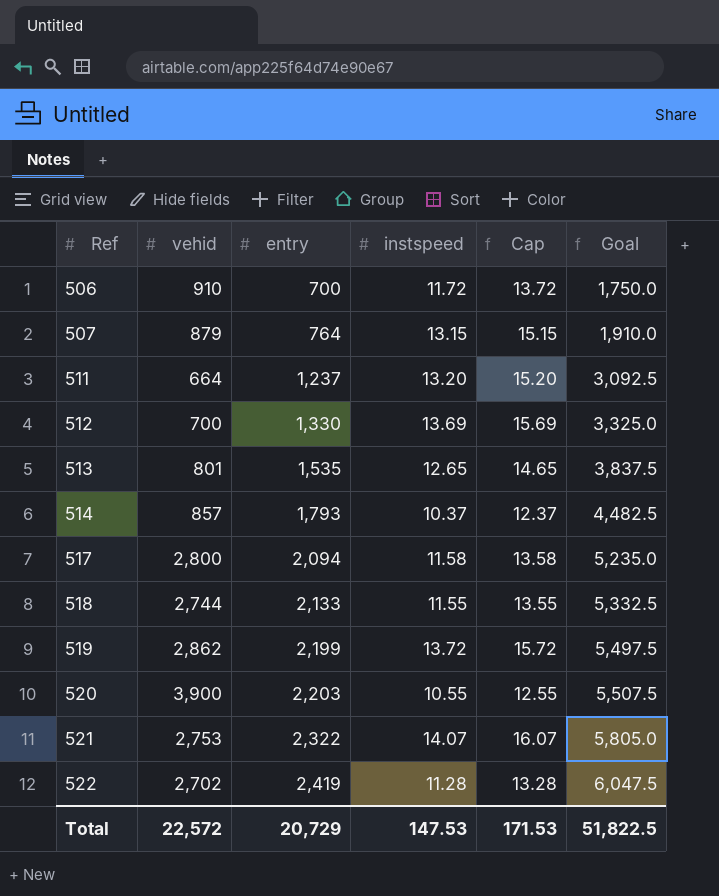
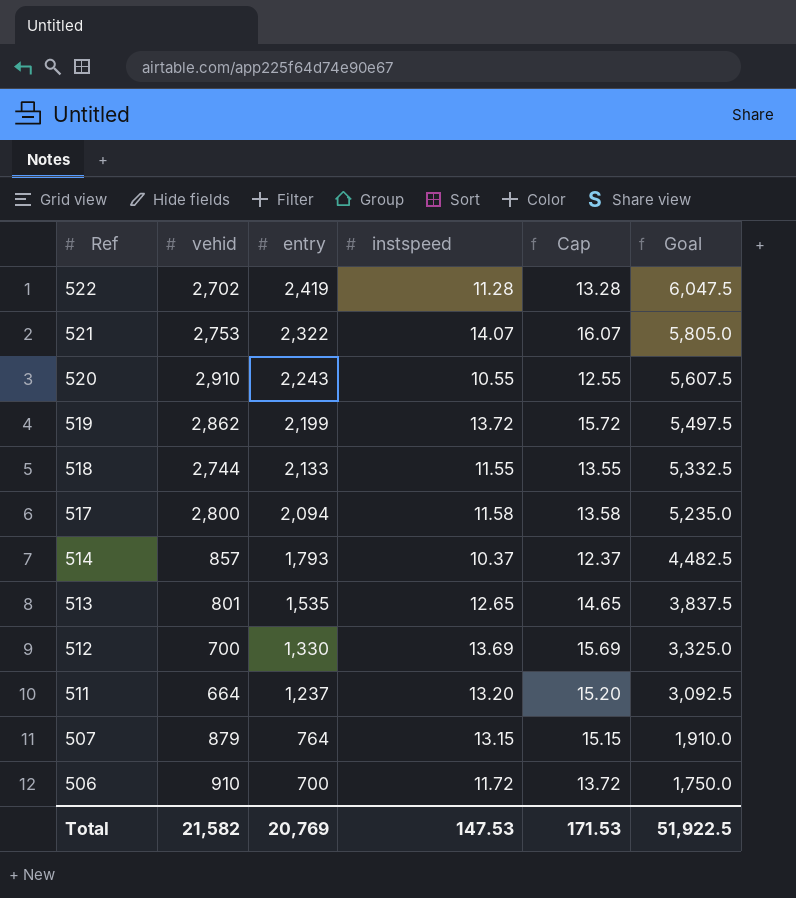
row order: Ref ascending -> Ref descending
520 | vehid: 3,900 -> 2,910
520 | entry: 2,203 -> 2,243
520 | Goal: 5,507.5 -> 5,607.5
Total | vehid: 22,572 -> 21,582
Total | entry: 20,729 -> 20,769
Total | Goal: 51,822.5 -> 51,922.5

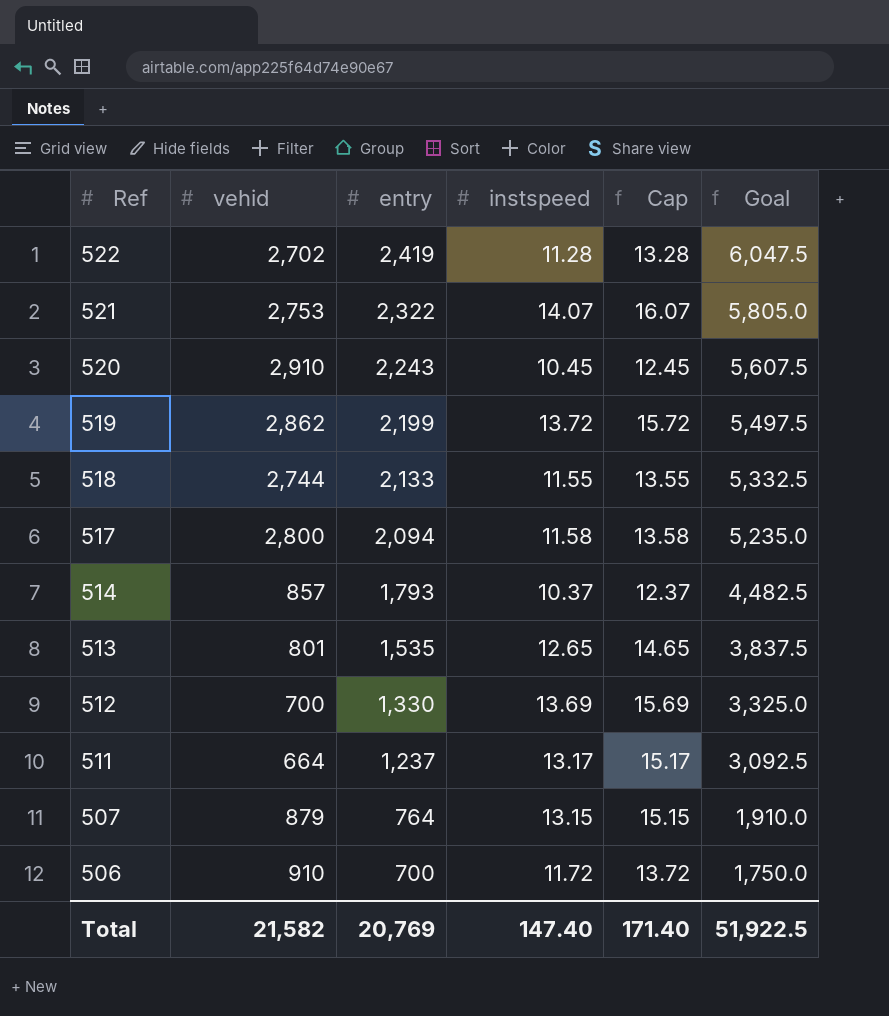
520 | instspeed: 10.55 -> 10.45
520 | Cap: 12.55 -> 12.45
511 | instspeed: 13.20 -> 13.17
511 | Cap: 15.20 -> 15.17
Total | instspeed: 147.53 -> 147.40
Total | Cap: 171.53 -> 171.40

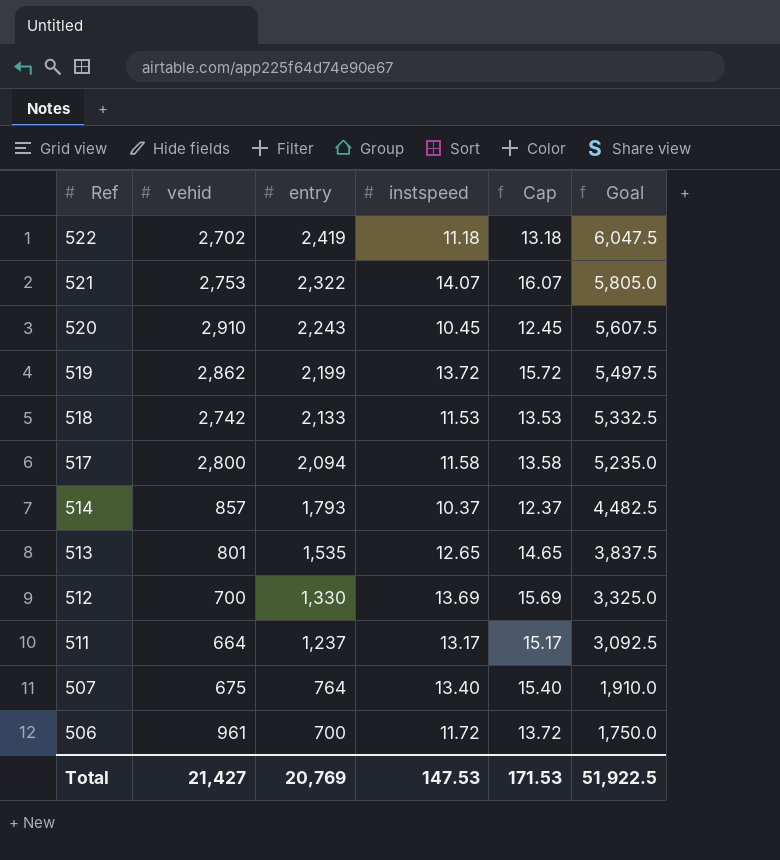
522 | instspeed: 11.28 -> 11.18
522 | Cap: 13.28 -> 13.18
518 | vehid: 2,744 -> 2,742
518 | instspeed: 11.55 -> 11.53
518 | Cap: 13.55 -> 13.53
507 | vehid: 879 -> 675
507 | instspeed: 13.15 -> 13.40
507 | Cap: 15.15 -> 15.40
506 | vehid: 910 -> 961
Total | vehid: 21,582 -> 21,427
Total | instspeed: 147.40 -> 147.53
Total | Cap: 171.40 -> 171.53

